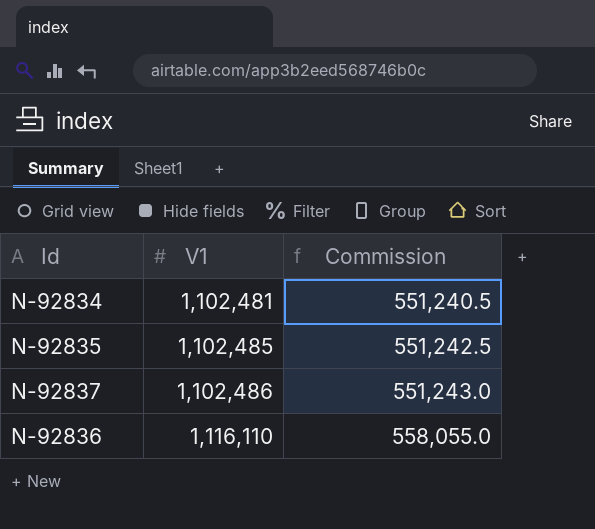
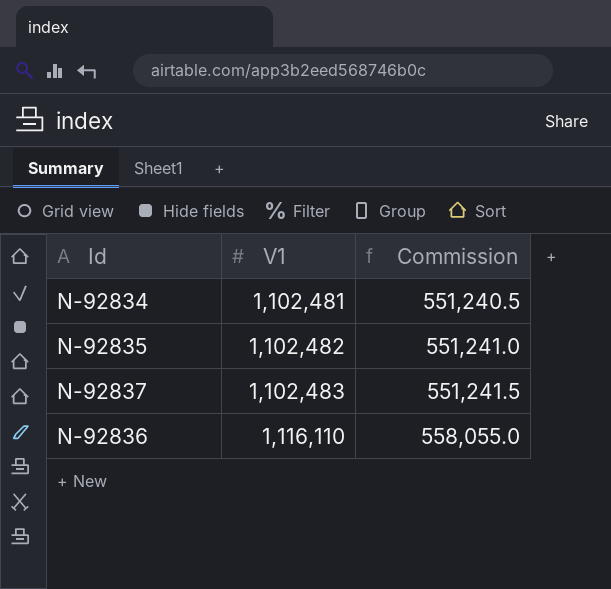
N-92835 | V1: 1,102,485 -> 1,102,482
N-92835 | Commission: 551,242.5 -> 551,241.0
N-92837 | V1: 1,102,486 -> 1,102,483
N-92837 | Commission: 551,243.0 -> 551,241.5

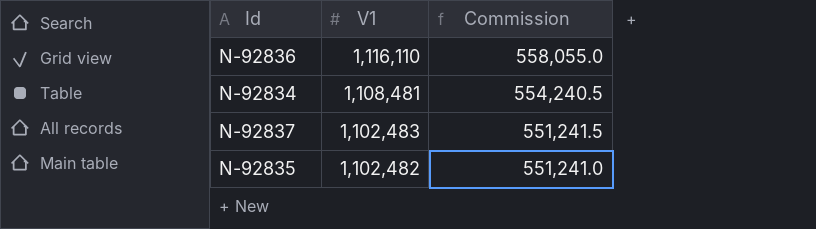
row order: V1 ascending -> V1 descending
N-92834 | V1: 1,102,481 -> 1,108,481
N-92834 | Commission: 551,240.5 -> 554,240.5

